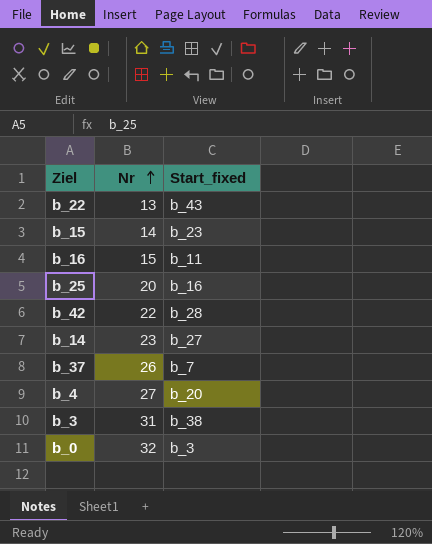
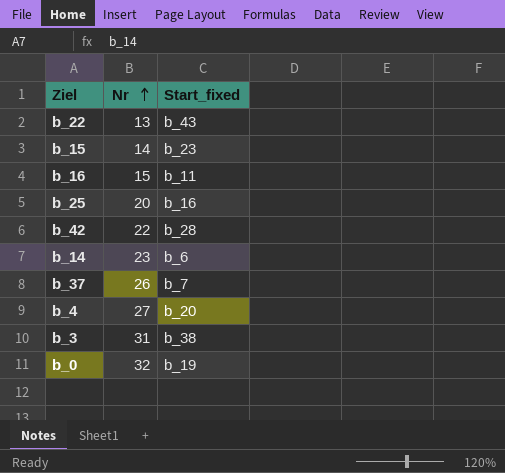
b_14 | Start_fixed: b_27 -> b_6
b_0 | Start_fixed: b_3 -> b_19

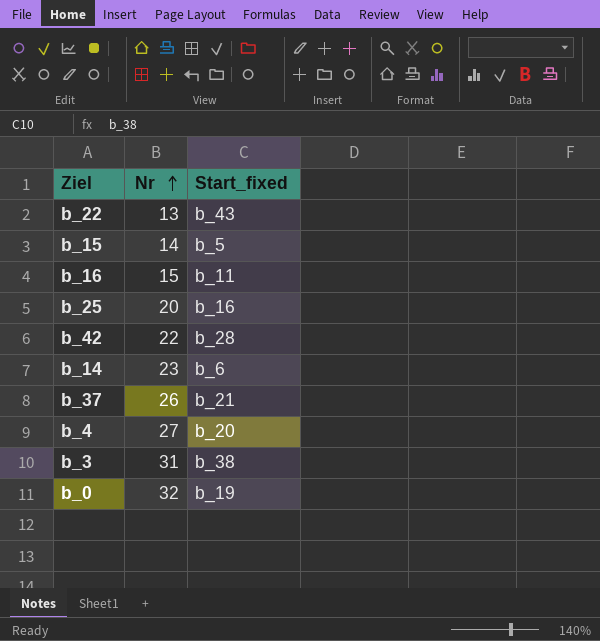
b_15 | Start_fixed: b_23 -> b_5
b_37 | Start_fixed: b_7 -> b_21

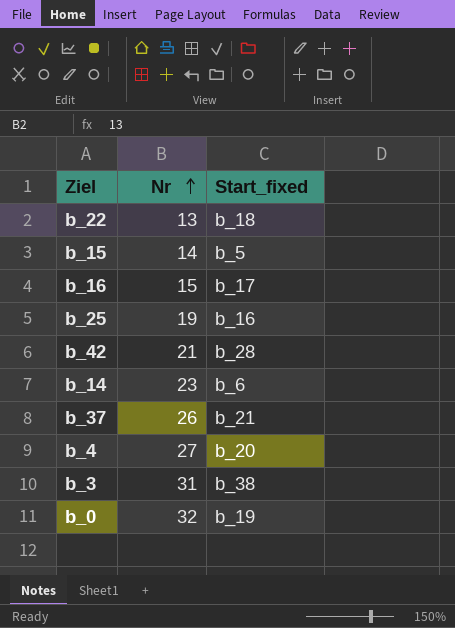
b_22 | Start_fixed: b_43 -> b_18
b_16 | Start_fixed: b_11 -> b_17
b_25 | Nr: 20 -> 19
b_42 | Nr: 22 -> 21

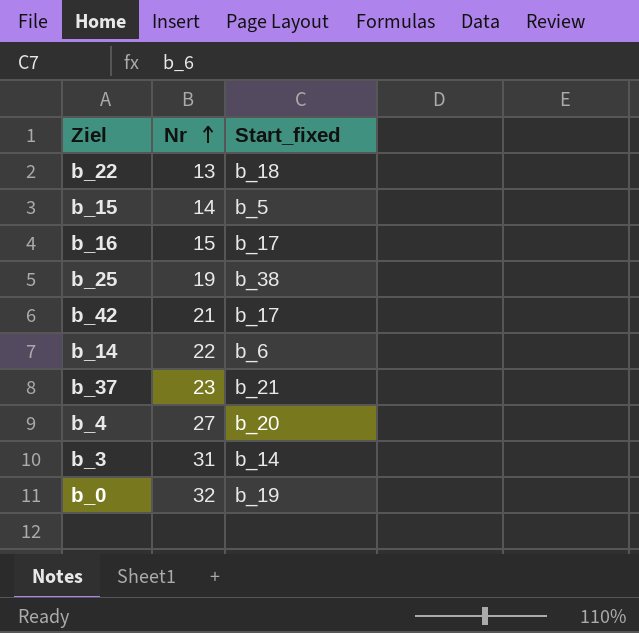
b_25 | Start_fixed: b_16 -> b_38
b_42 | Start_fixed: b_28 -> b_17
b_14 | Nr: 23 -> 22
b_37 | Nr: 26 -> 23
b_3 | Start_fixed: b_38 -> b_14

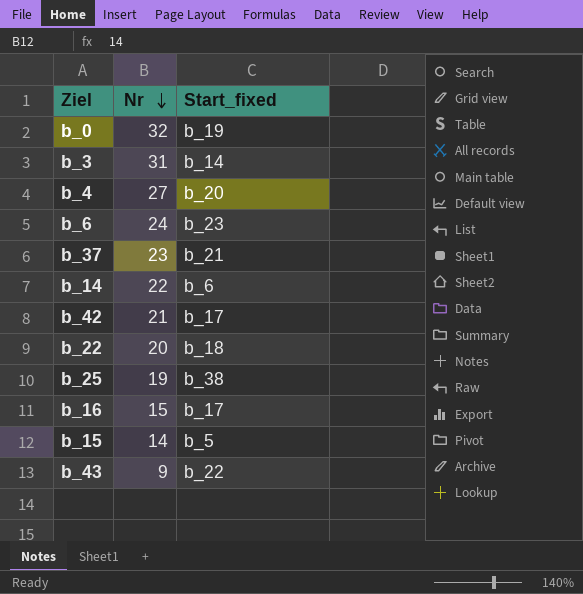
row order: Nr ascending -> Nr descending
row b_6: none -> 24 | b_23
b_22 | Nr: 13 -> 20
row b_43: none -> 9 | b_22

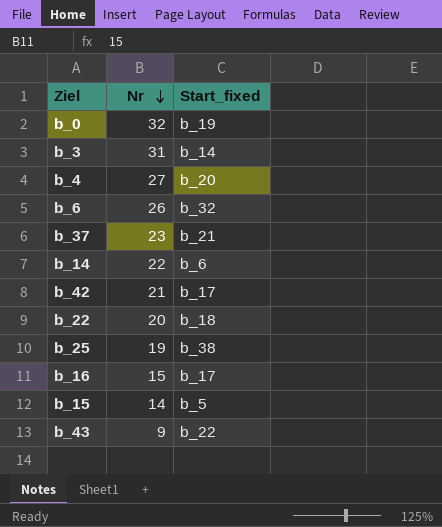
b_6 | Nr: 24 -> 26
b_6 | Start_fixed: b_23 -> b_32

